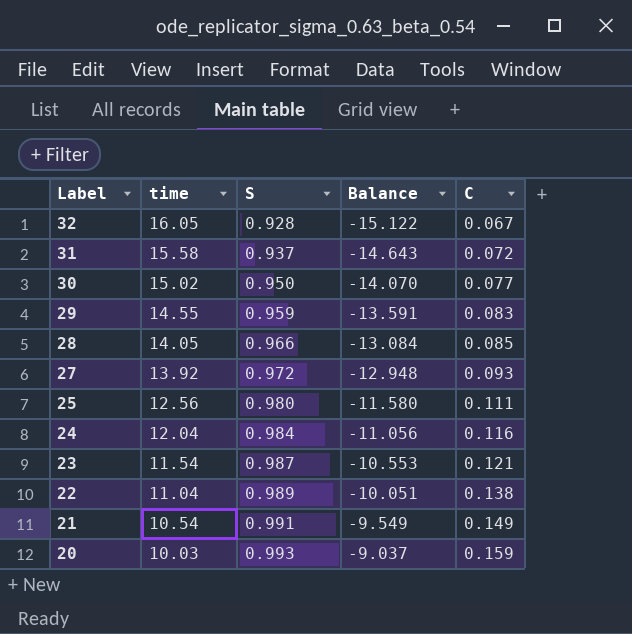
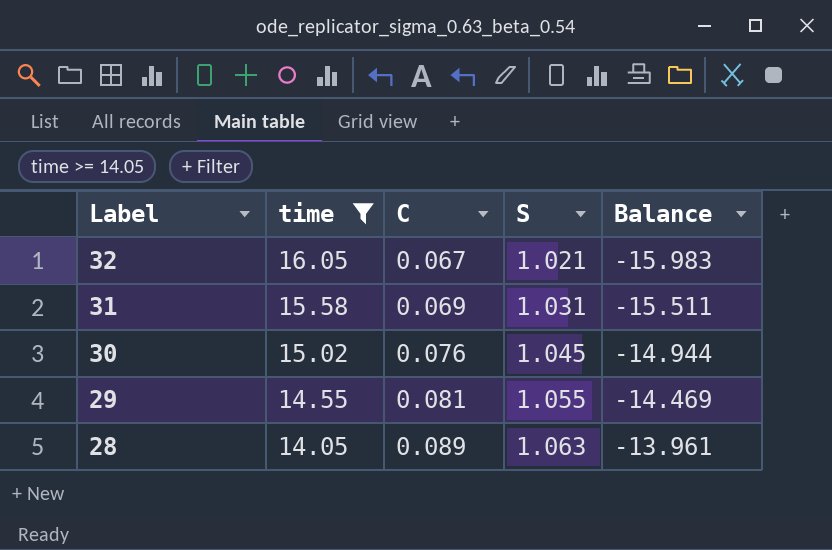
filter: none -> time >= 14.05
column C | position: 5 -> 3
column Balance | formula: [S] - [time] -> [C] - [time]
32 | S: 0.928 -> 1.021
31 | C: 0.072 -> 0.069
31 | S: 0.937 -> 1.031
30 | C: 0.077 -> 0.076
30 | S: 0.950 -> 1.045
29 | C: 0.083 -> 0.081
29 | S: 0.959 -> 1.055
28 | C: 0.085 -> 0.089
28 | S: 0.966 -> 1.063

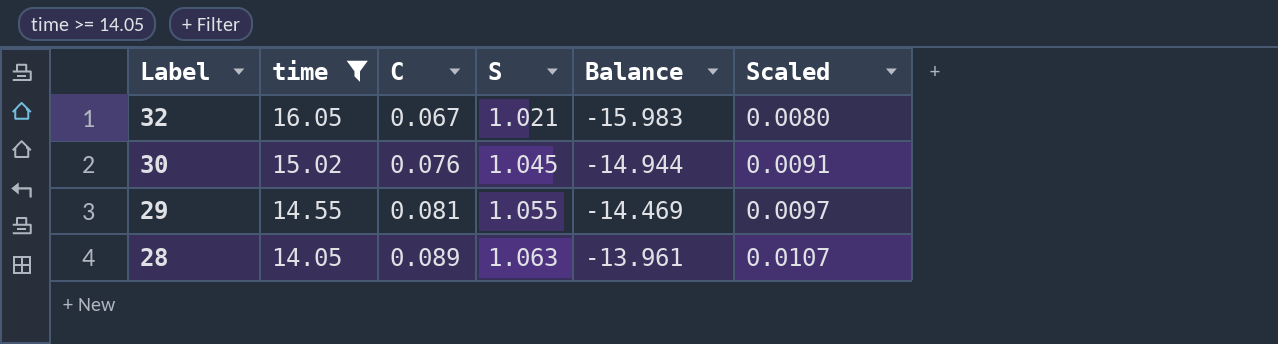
column Scaled | formula: none -> [C] * 0.12
row 31: 15.58 | 0.069 | 1.031 | -15.511 -> none

